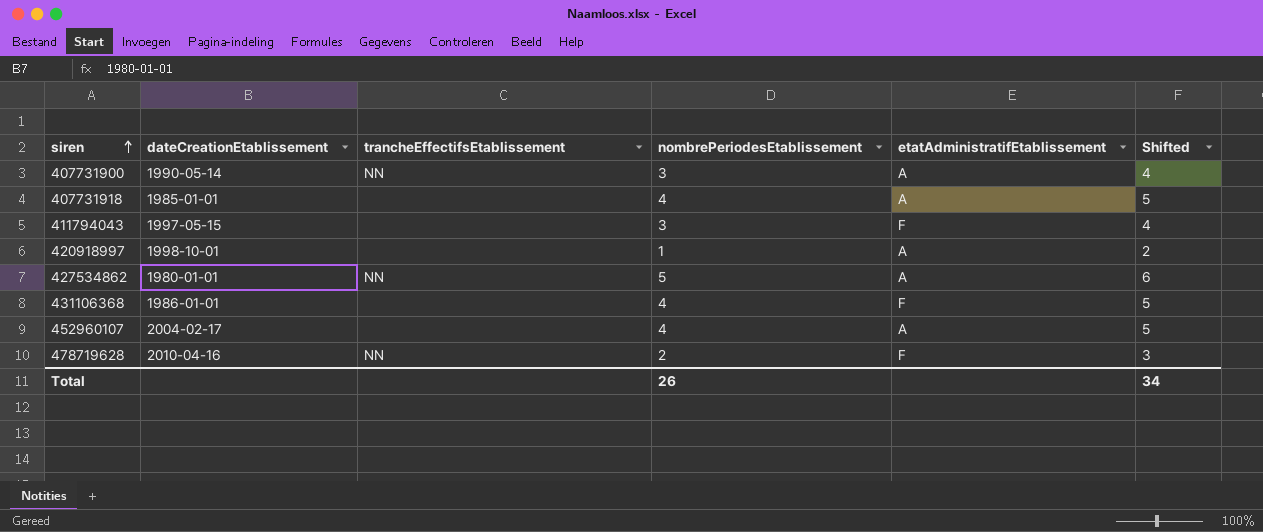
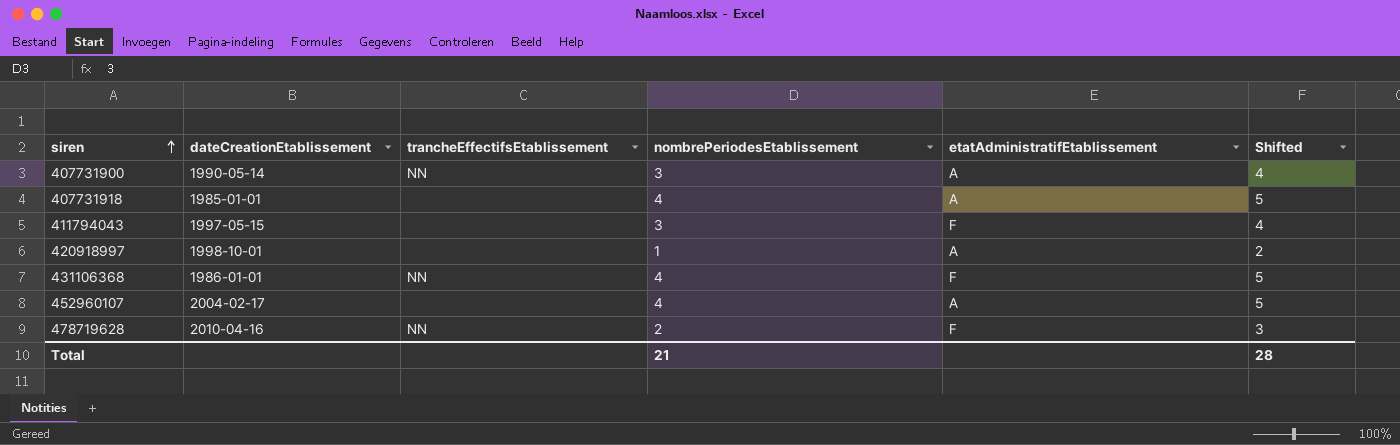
row 427534862: 1980-01-01 | NN | 5 | A | 6 -> none
431106368 | trancheEffectifsEtablissement: none -> NN
Total | nombrePeriodesEtablissement: 26 -> 21
Total | Shifted: 34 -> 28

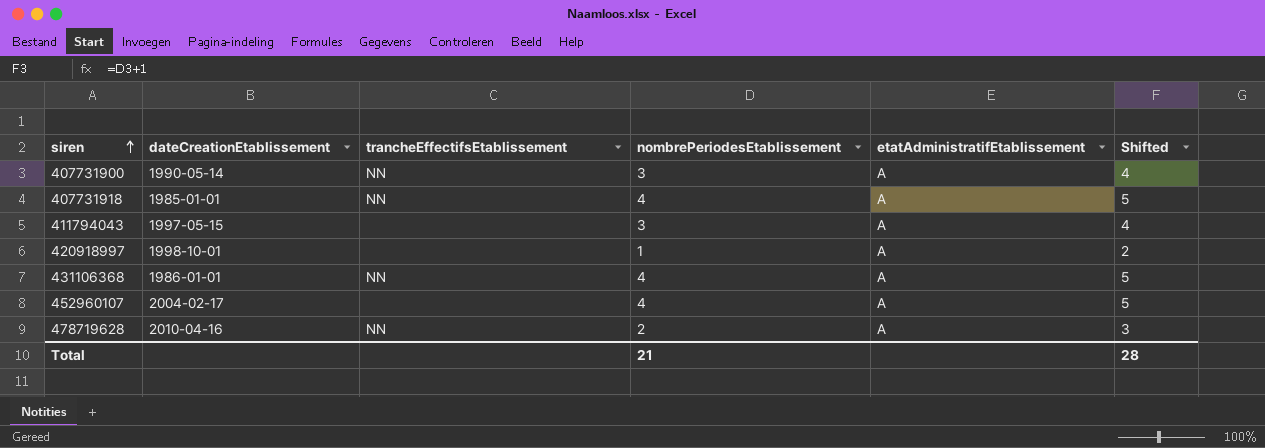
407731918 | trancheEffectifsEtablissement: none -> NN
411794043 | etatAdministratifEtablissement: F -> A
431106368 | etatAdministratifEtablissement: F -> A
478719628 | etatAdministratifEtablissement: F -> A

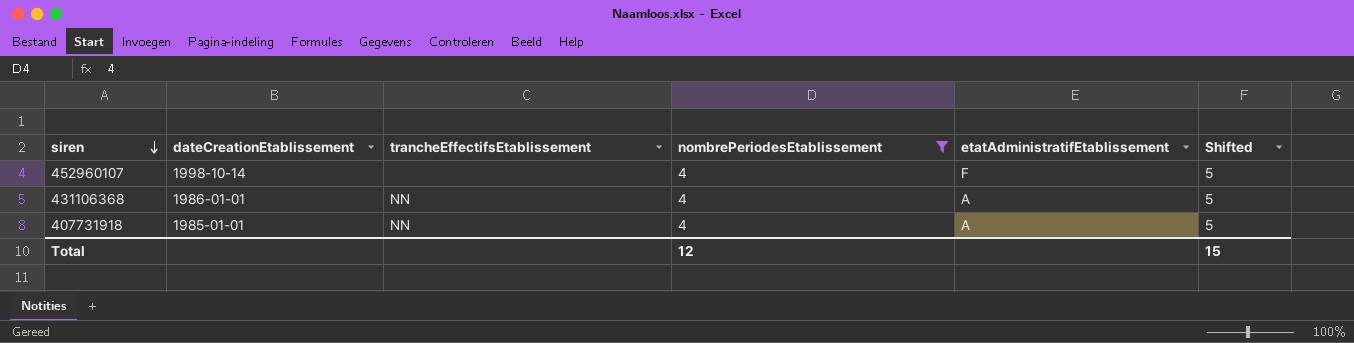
filter: none -> nombrePeriodesEtablissement = 4
row order: siren ascending -> siren descending
452960107 | dateCreationEtablissement: 2004-02-17 -> 1998-10-14
452960107 | etatAdministratifEtablissement: A -> F
Total | nombrePeriodesEtablissement: 21 -> 12
Total | Shifted: 28 -> 15

